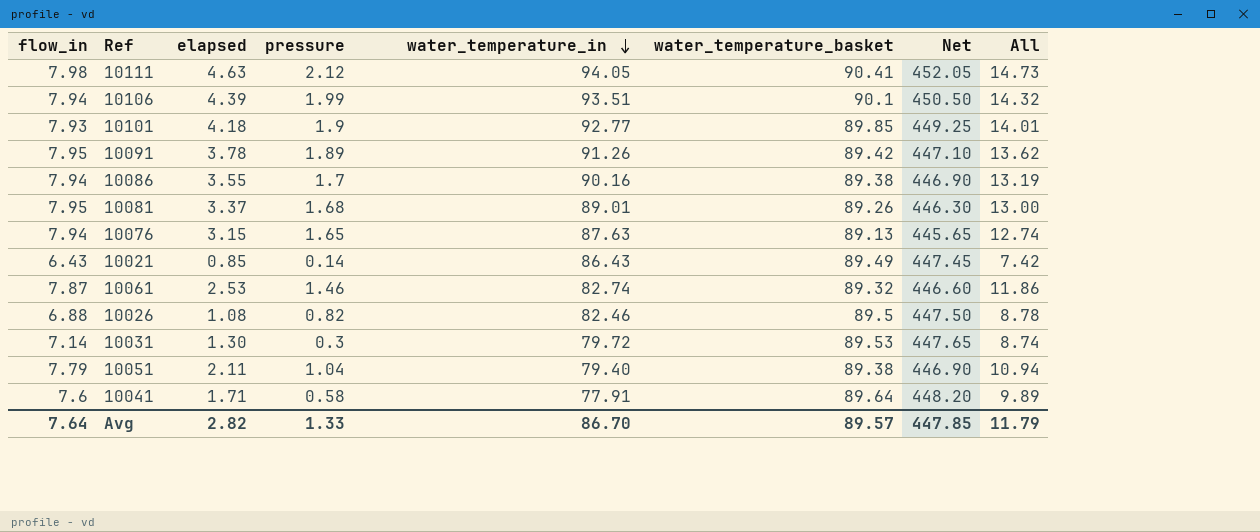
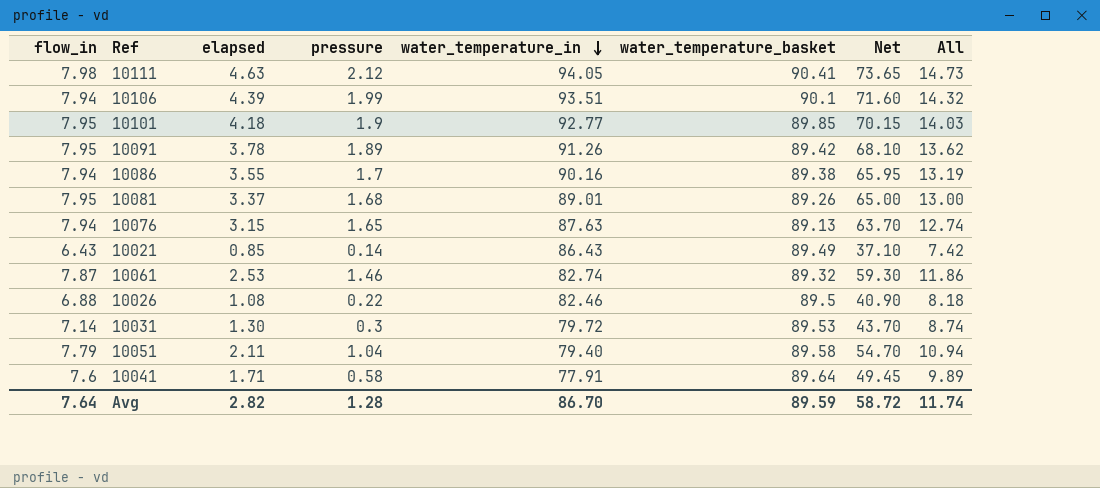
column Net | formula: [water_temperature_basket] * 5 -> [All] * 5
10101 | flow_in: 7.93 -> 7.95
10101 | All: 14.01 -> 14.03
10026 | pressure: 0.82 -> 0.22
10026 | All: 8.78 -> 8.18
10051 | water_temperature_basket: 89.38 -> 89.58
Avg | pressure: 1.33 -> 1.28
Avg | water_temperature_basket: 89.57 -> 89.59
Avg | Net: 447.85 -> 58.72
Avg | All: 11.79 -> 11.74

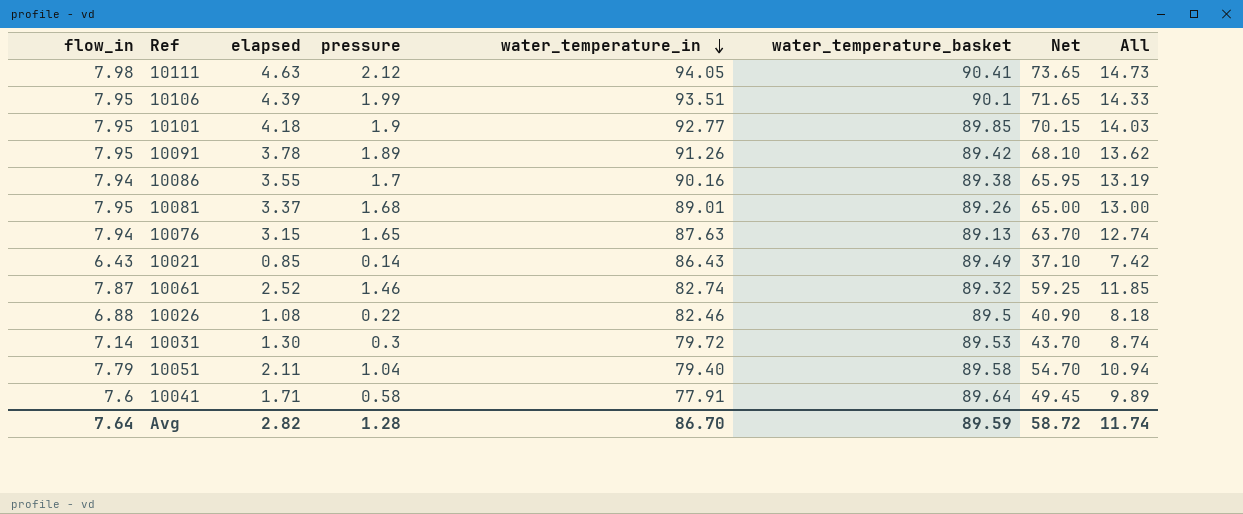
10106 | flow_in: 7.94 -> 7.95
10106 | Net: 71.60 -> 71.65
10106 | All: 14.32 -> 14.33
10061 | elapsed: 2.53 -> 2.52
10061 | Net: 59.30 -> 59.25
10061 | All: 11.86 -> 11.85

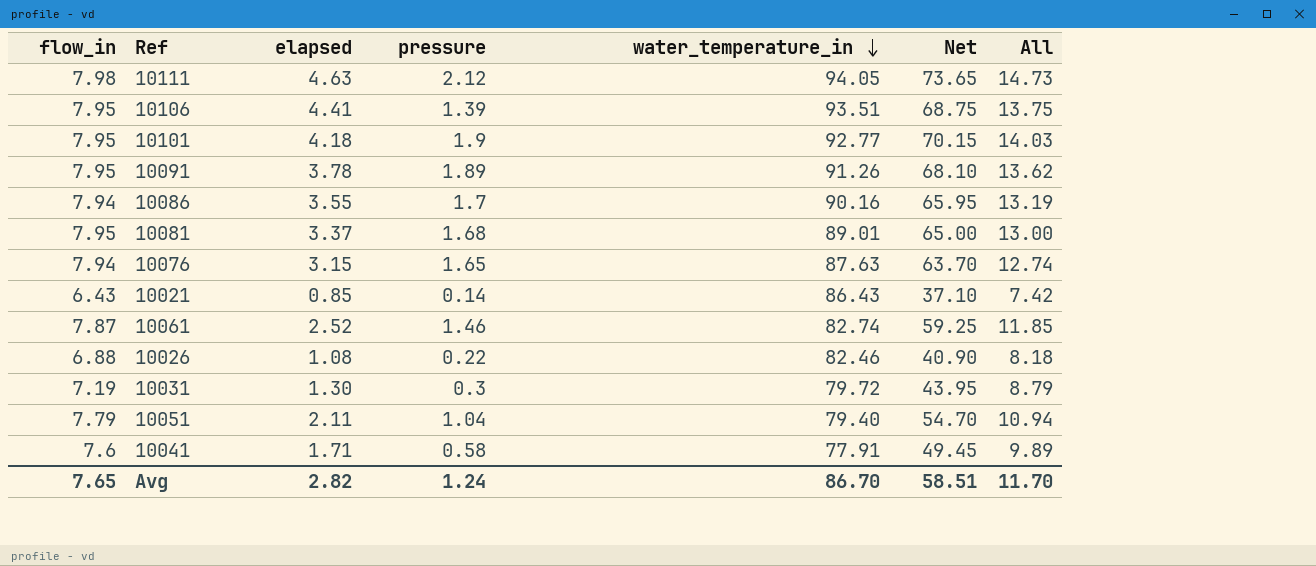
column water_temperature_basket | position: 6 -> none
10106 | elapsed: 4.39 -> 4.41
10106 | pressure: 1.99 -> 1.39
10106 | Net: 71.65 -> 68.75
10106 | All: 14.33 -> 13.75
10031 | flow_in: 7.14 -> 7.19
10031 | Net: 43.70 -> 43.95
10031 | All: 8.74 -> 8.79
Avg | flow_in: 7.64 -> 7.65
Avg | pressure: 1.28 -> 1.24
Avg | Net: 58.72 -> 58.51
Avg | All: 11.74 -> 11.70

